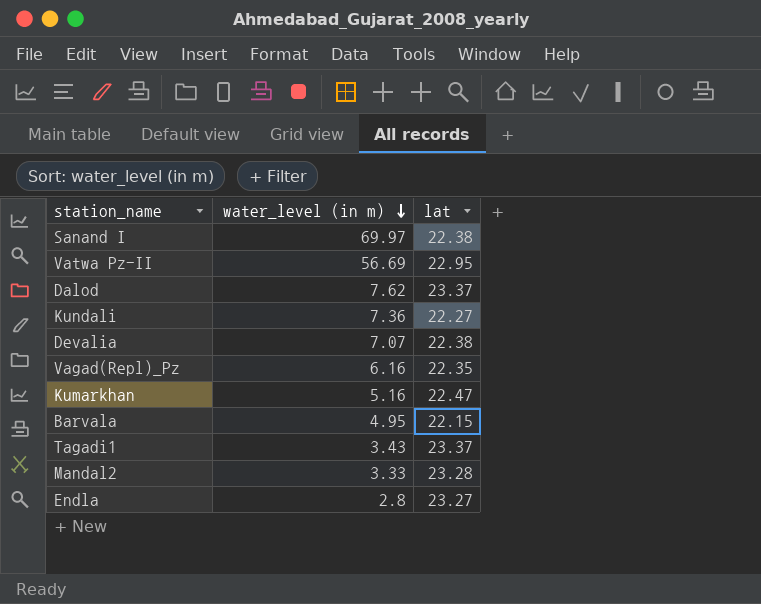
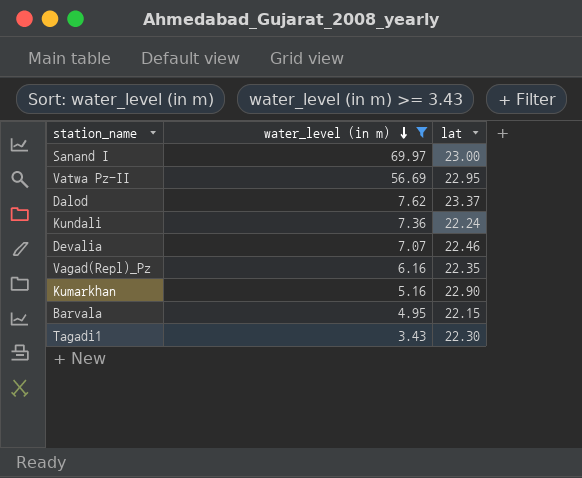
filter: none -> water_level (in m) >= 3.43
Sanand I | lat: 22.38 -> 23.00
Kundali | lat: 22.27 -> 22.24
Devalia | lat: 22.38 -> 22.46
Kumarkhan | lat: 22.47 -> 22.90
Tagadi1 | lat: 23.37 -> 22.30

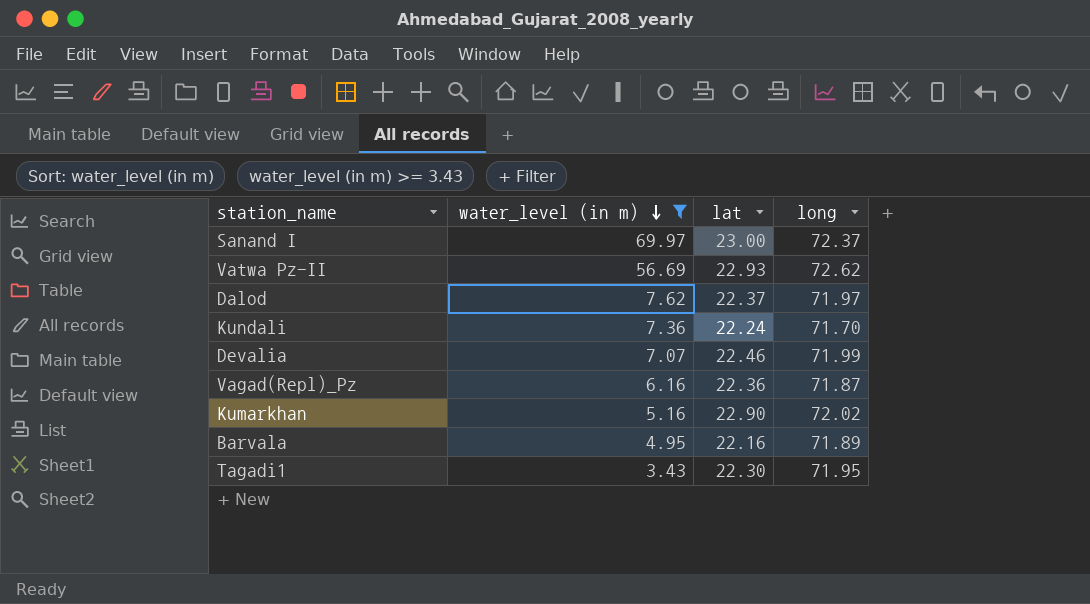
column long | position: none -> 4
Vatwa Pz-II | lat: 22.95 -> 22.93
Dalod | lat: 23.37 -> 22.37
Vagad(Repl)_Pz | lat: 22.35 -> 22.36
Barvala | lat: 22.15 -> 22.16

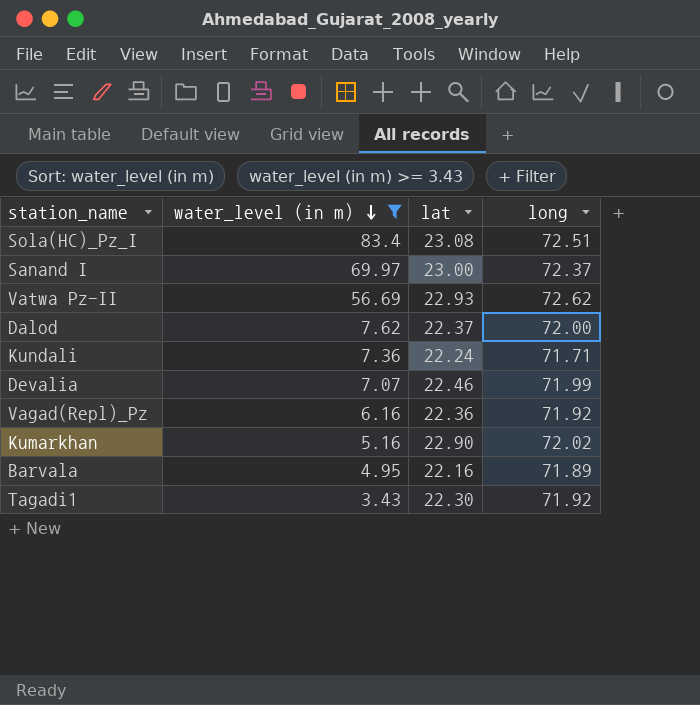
row Sola(HC)_Pz_I: none -> 83.4 | 23.08 | 72.51
Dalod | long: 71.97 -> 72.00
Kundali | long: 71.70 -> 71.71
Vagad(Repl)_Pz | long: 71.87 -> 71.92
Tagadi1 | long: 71.95 -> 71.92

